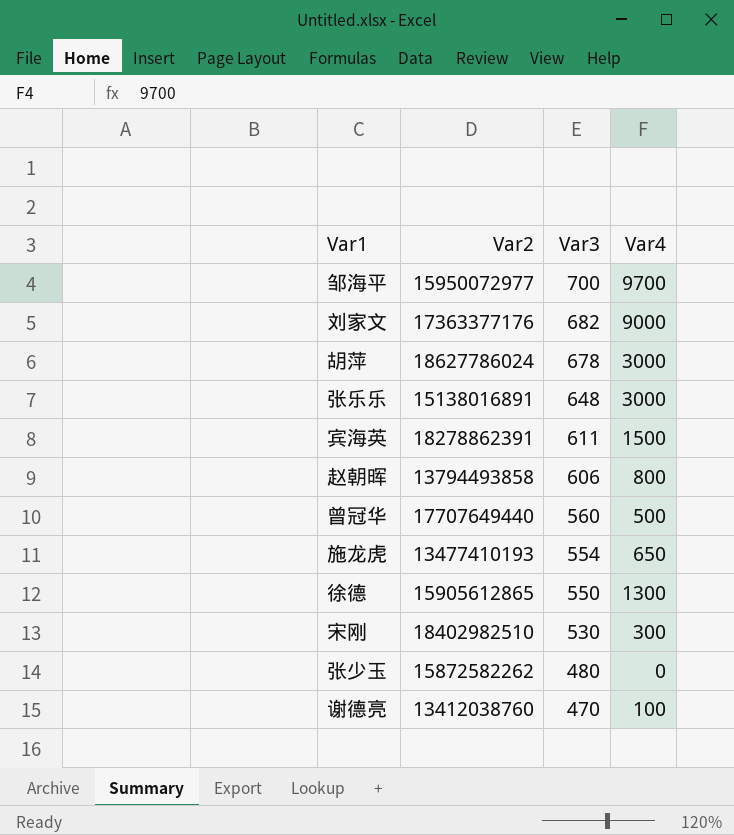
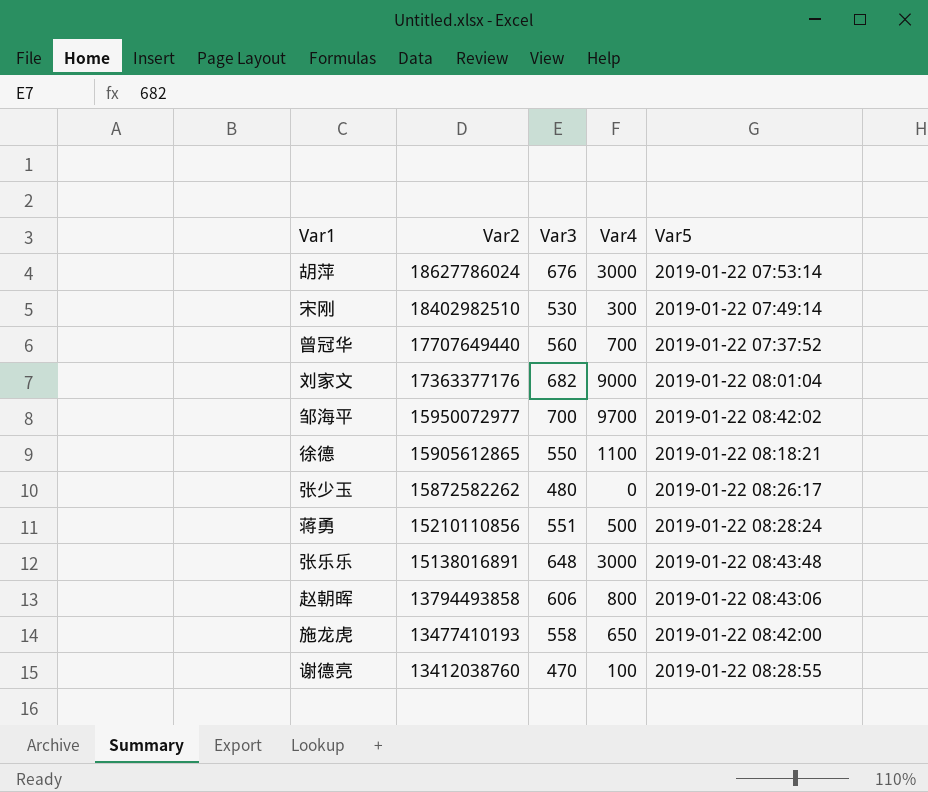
row order: Var3 descending -> Var2 descending
column Var5 | position: none -> 5
row 宾海英: 18278862391 | 611 | 1500 -> none
胡萍 | Var3: 678 -> 676
曾冠华 | Var4: 500 -> 700
徐德 | Var4: 1300 -> 1100
row 蒋勇: none -> 15210110856 | 551 | 500 | 2019-01-22 08:28:24
施龙虎 | Var3: 554 -> 558

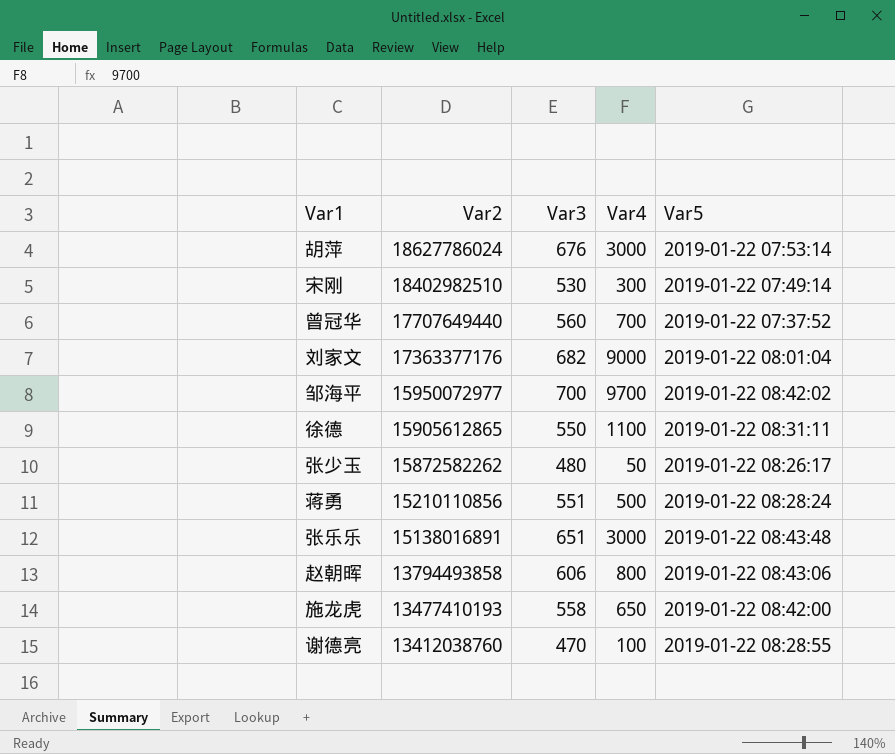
徐德 | Var5: 2019-01-22 08:18:21 -> 2019-01-22 08:31:11
张少玉 | Var4: 0 -> 50
张乐乐 | Var3: 648 -> 651

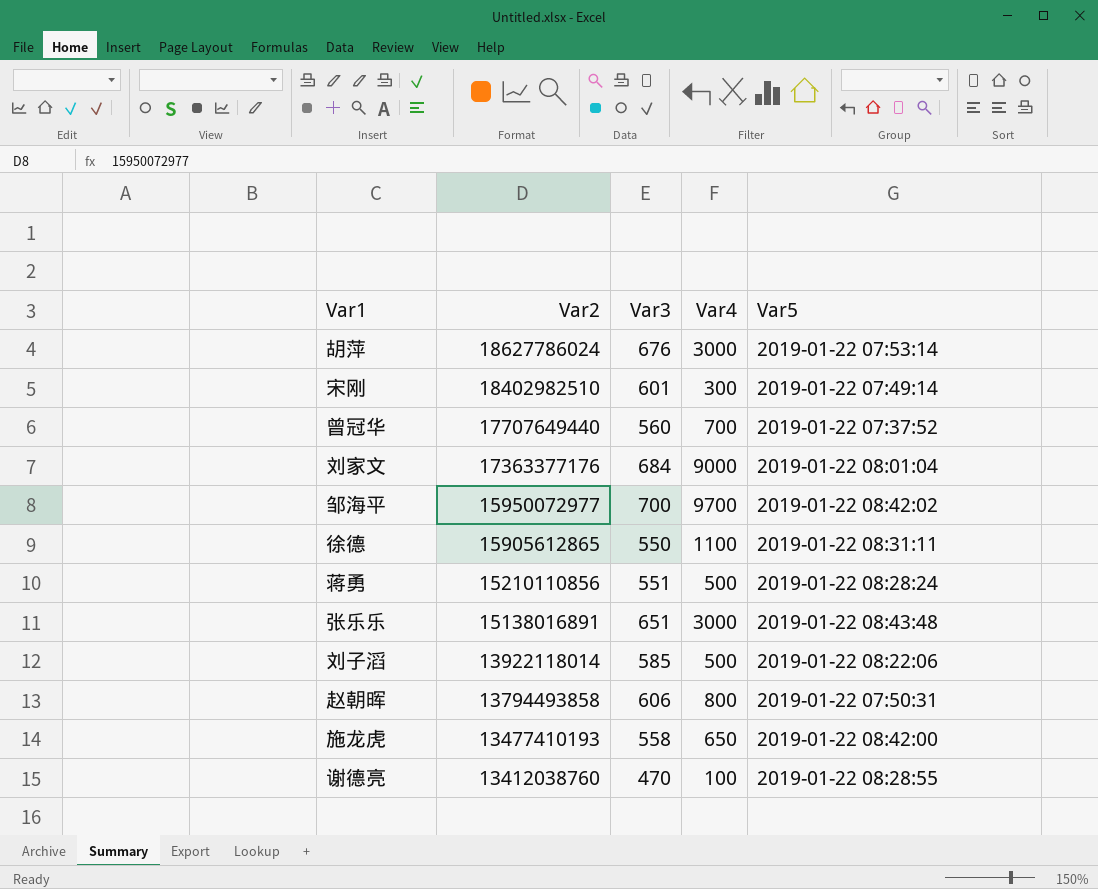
row 张少玉: 15872582262 | 480 | 50 | 2019-01-22 08:26:17 -> none
宋刚 | Var3: 530 -> 601
刘家文 | Var3: 682 -> 684
row 刘子滔: none -> 13922118014 | 585 | 500 | 2019-01-22 08:22:06
赵朝晖 | Var5: 2019-01-22 08:43:06 -> 2019-01-22 07:50:31

